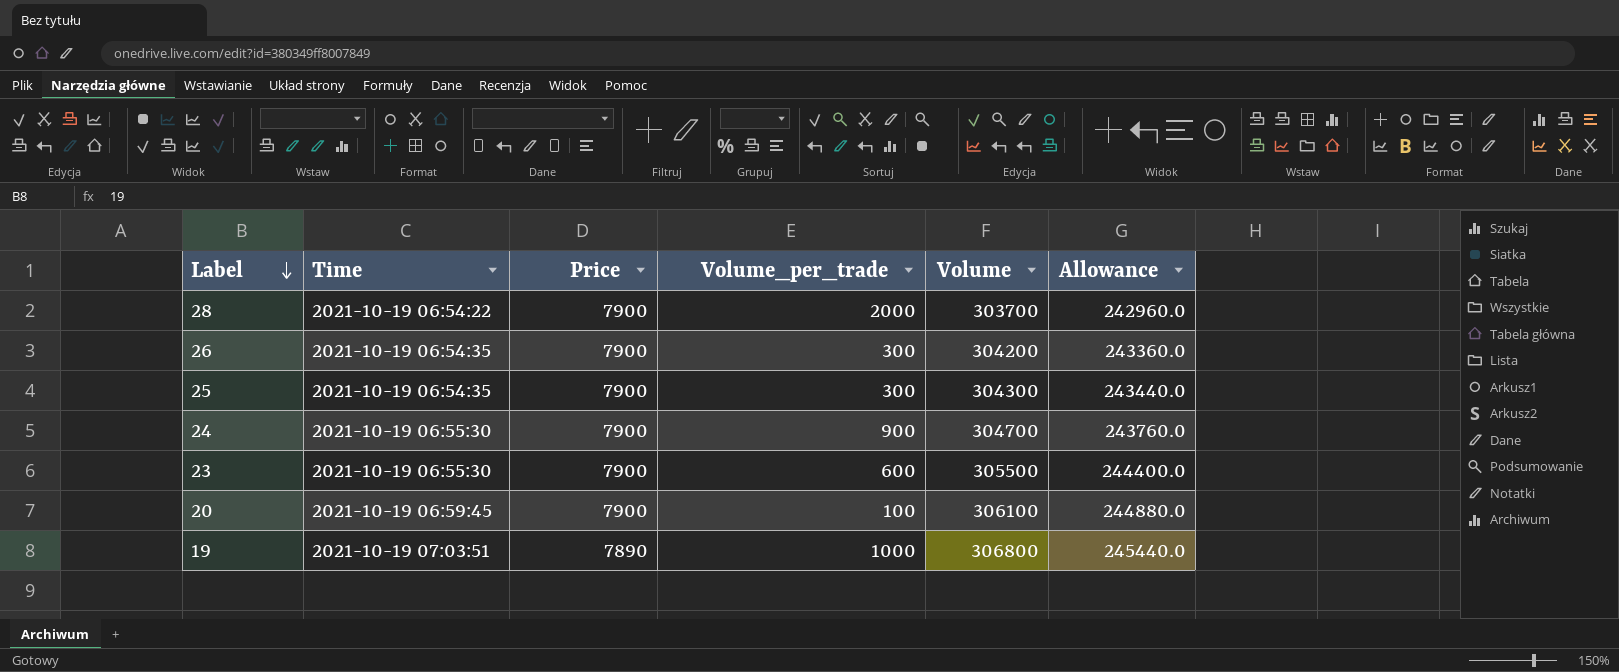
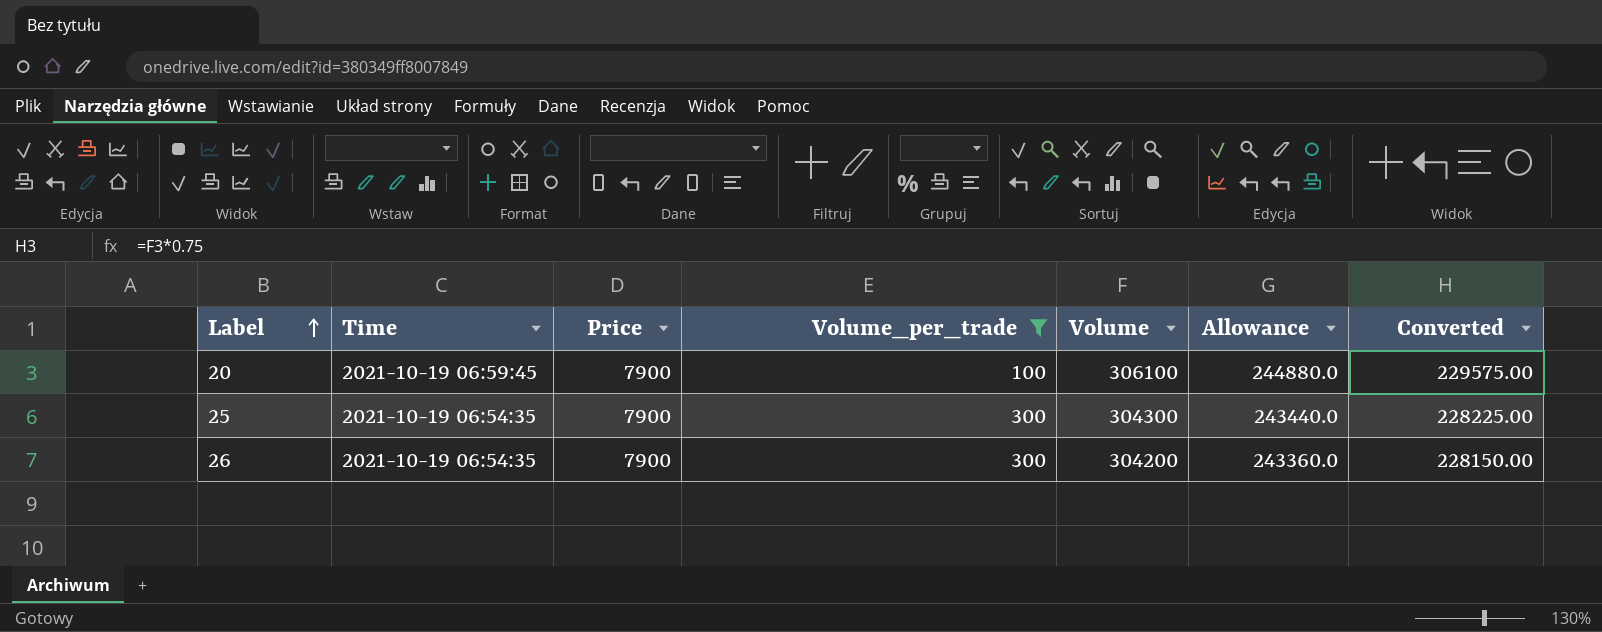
filter: none -> Volume_per_trade <= 300
row order: Label descending -> Label ascending
column Converted | formula: none -> [Volume] * 0.75

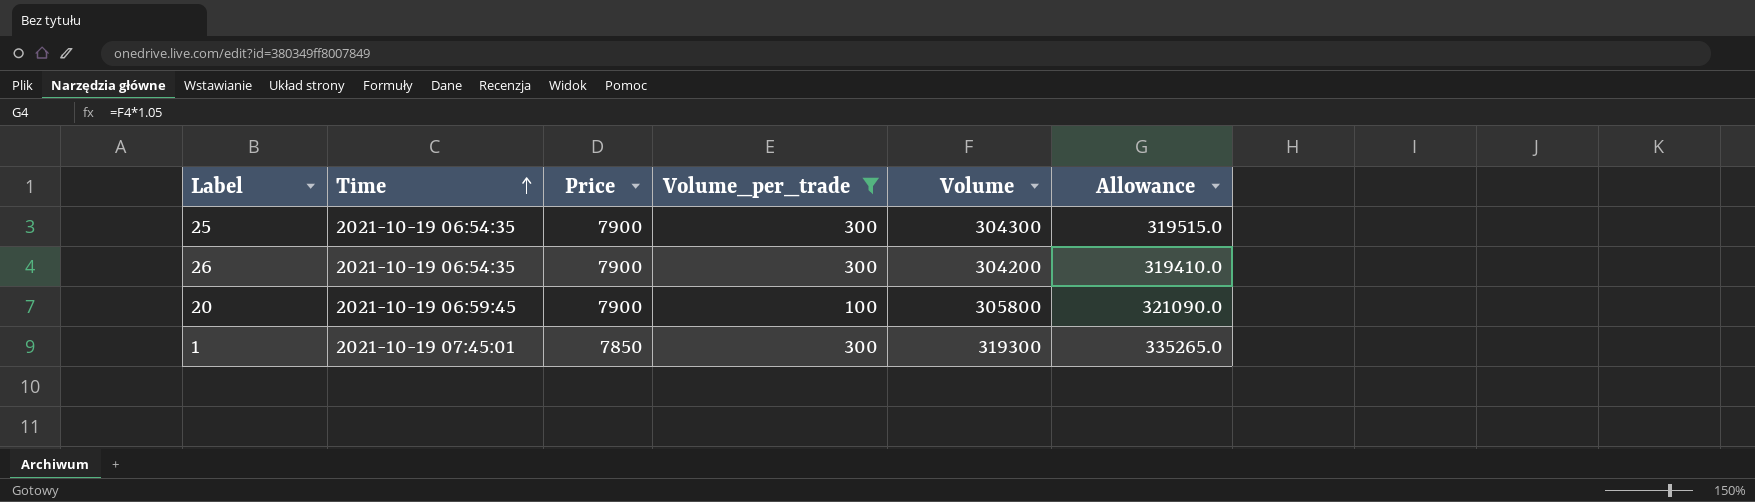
row order: Label ascending -> Time ascending
column Converted | formula: [Volume] * 0.75 -> none
column Allowance | formula: [Volume] * 0.8 -> [Volume] * 1.05
20 | Volume: 306100 -> 305800
row 1: none -> 2021-10-19 07:45:01 | 7850 | 300 | 319300 | 335265.0

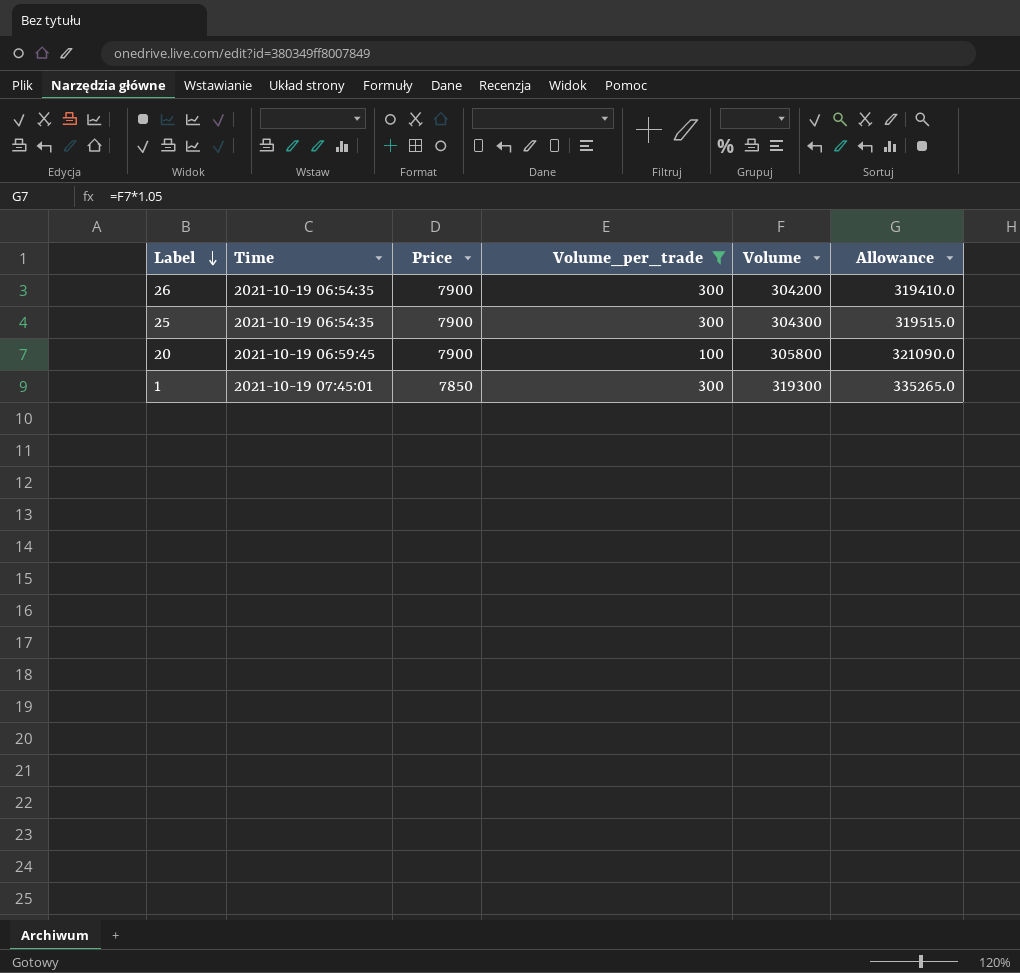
row order: Time ascending -> Label descending

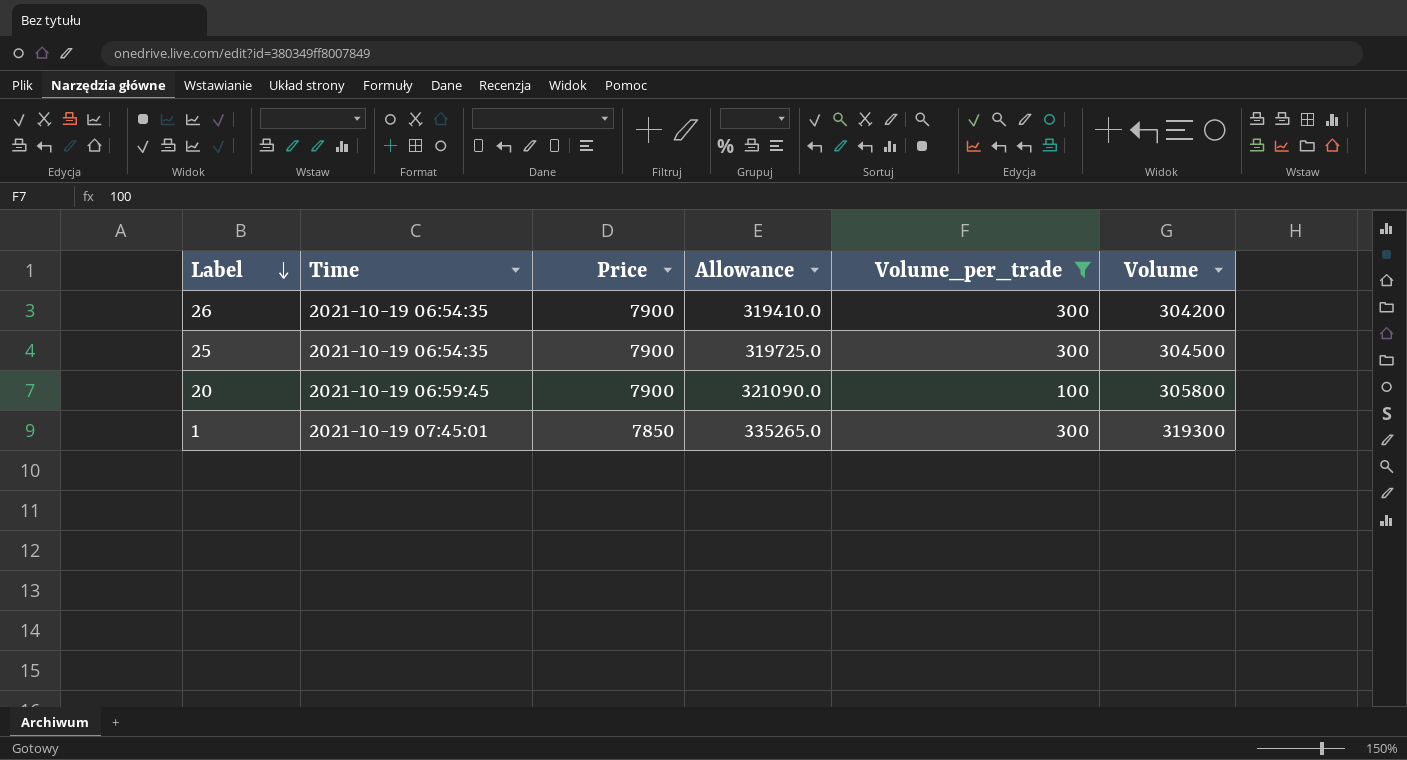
column Allowance | position: 6 -> 4
25 | Allowance: 319515.0 -> 319725.0
25 | Volume: 304300 -> 304500

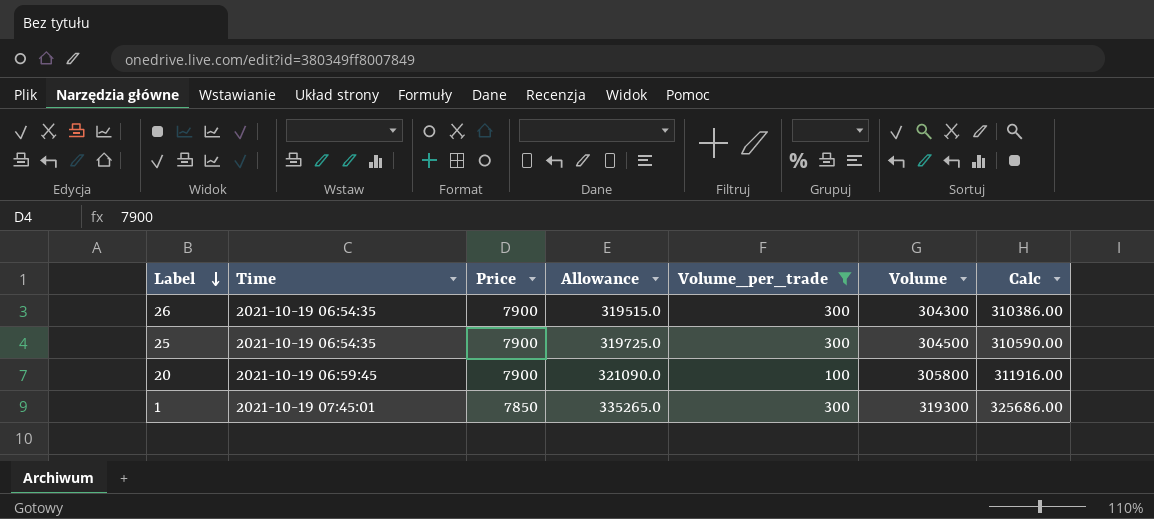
column Calc | formula: none -> [Volume] * 1.02
26 | Allowance: 319410.0 -> 319515.0
26 | Volume: 304200 -> 304300

